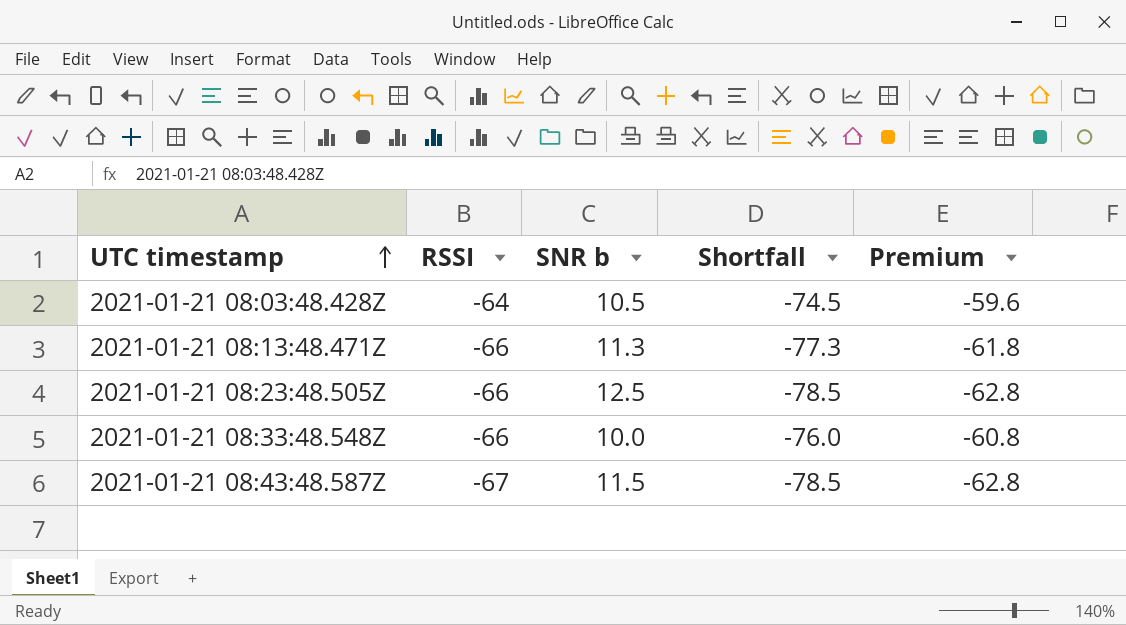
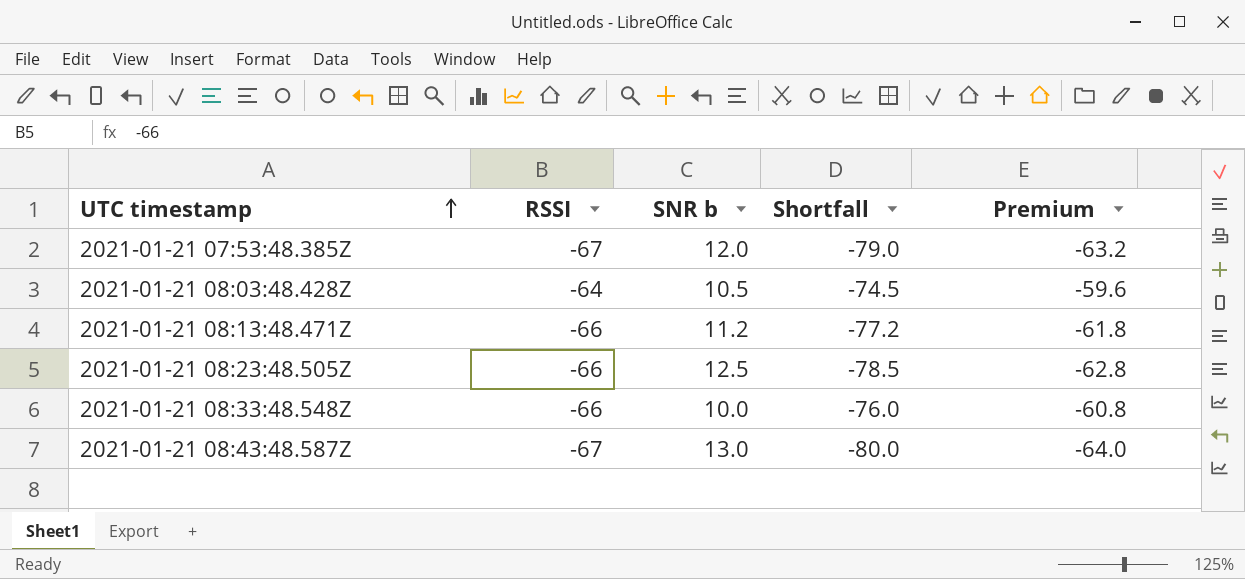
row 2021-01-21 07:53:48.385Z: none -> -67 | 12.0 | -79.0 | -63.2
2021-01-21 08:13:48.471Z | SNR b: 11.3 -> 11.2
2021-01-21 08:13:48.471Z | Shortfall: -77.3 -> -77.2
2021-01-21 08:43:48.587Z | SNR b: 11.5 -> 13.0
2021-01-21 08:43:48.587Z | Shortfall: -78.5 -> -80.0
2021-01-21 08:43:48.587Z | Premium: -62.8 -> -64.0

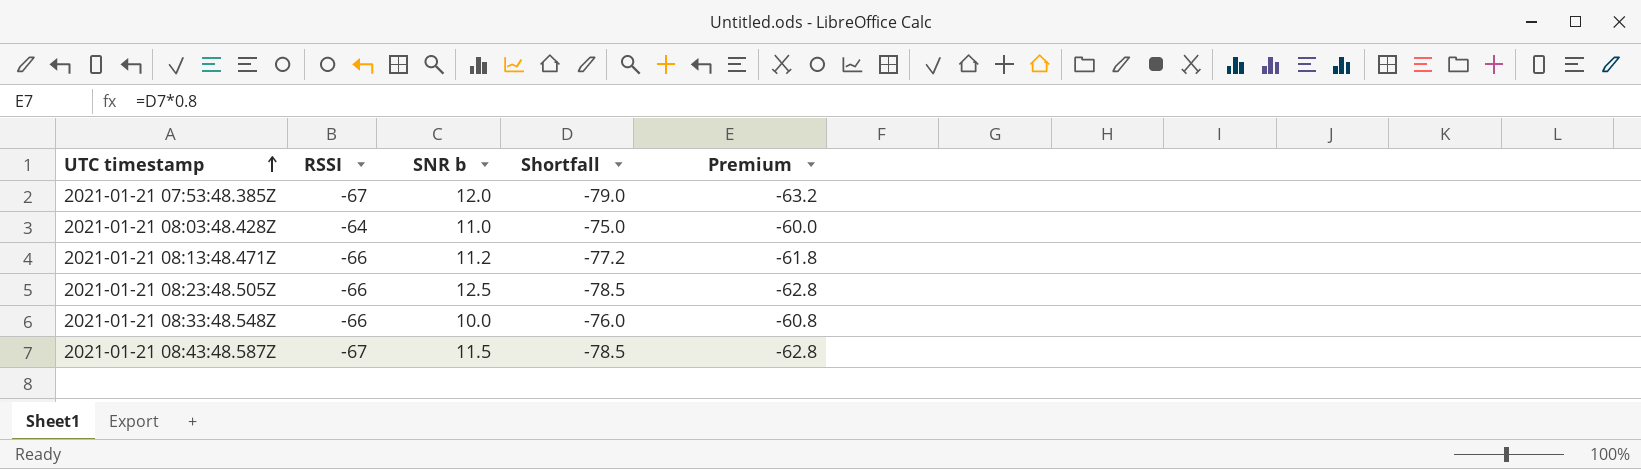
2021-01-21 08:03:48.428Z | SNR b: 10.5 -> 11.0
2021-01-21 08:03:48.428Z | Shortfall: -74.5 -> -75.0
2021-01-21 08:03:48.428Z | Premium: -59.6 -> -60.0
2021-01-21 08:43:48.587Z | SNR b: 13.0 -> 11.5
2021-01-21 08:43:48.587Z | Shortfall: -80.0 -> -78.5
2021-01-21 08:43:48.587Z | Premium: -64.0 -> -62.8

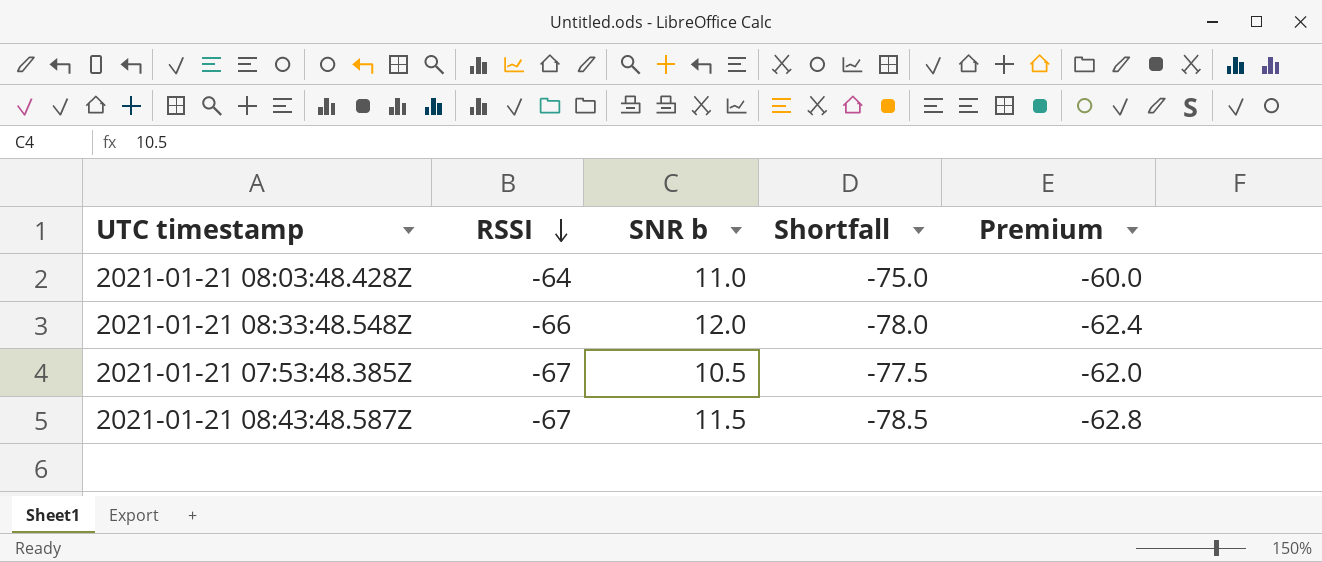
row order: UTC timestamp ascending -> RSSI descending
row 2021-01-21 08:13:48.471Z: -66 | 11.2 | -77.2 | -61.8 -> none
row 2021-01-21 08:23:48.505Z: -66 | 12.5 | -78.5 | -62.8 -> none
2021-01-21 08:33:48.548Z | SNR b: 10.0 -> 12.0
2021-01-21 08:33:48.548Z | Shortfall: -76.0 -> -78.0
2021-01-21 08:33:48.548Z | Premium: -60.8 -> -62.4
2021-01-21 07:53:48.385Z | SNR b: 12.0 -> 10.5
2021-01-21 07:53:48.385Z | Shortfall: -79.0 -> -77.5
2021-01-21 07:53:48.385Z | Premium: -63.2 -> -62.0

